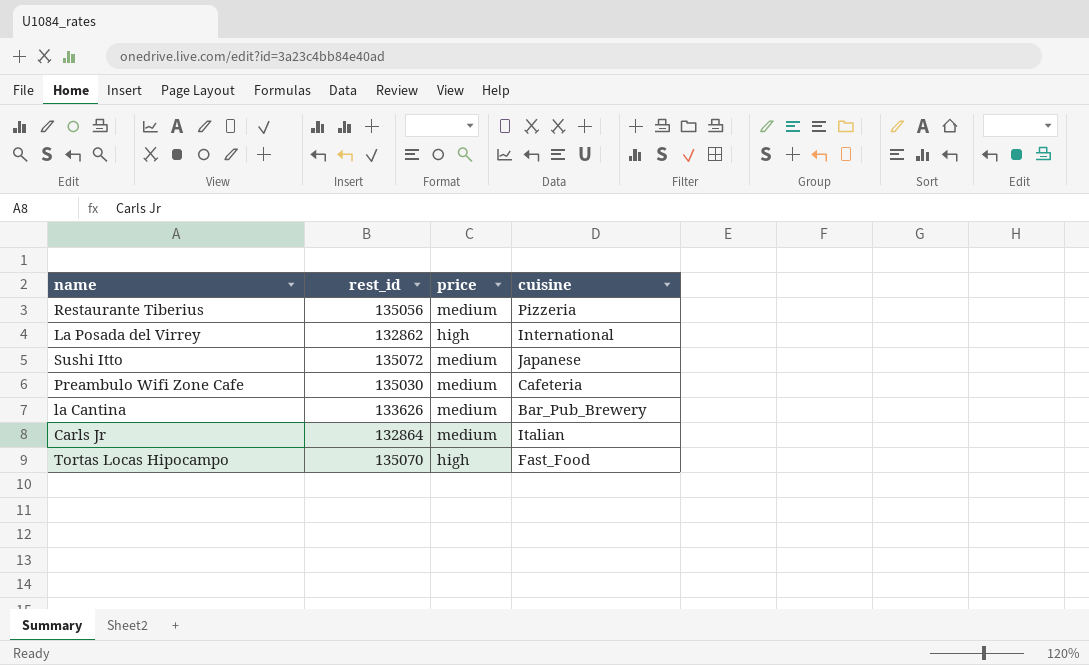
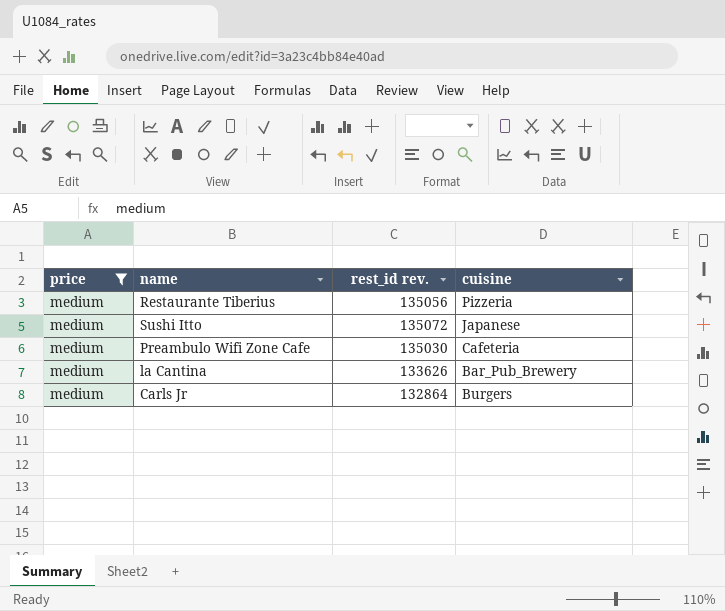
filter: none -> price = medium
column price | position: 3 -> 1
column name: rest_id -> rest_id rev.
Carls Jr | cuisine: Italian -> Burgers

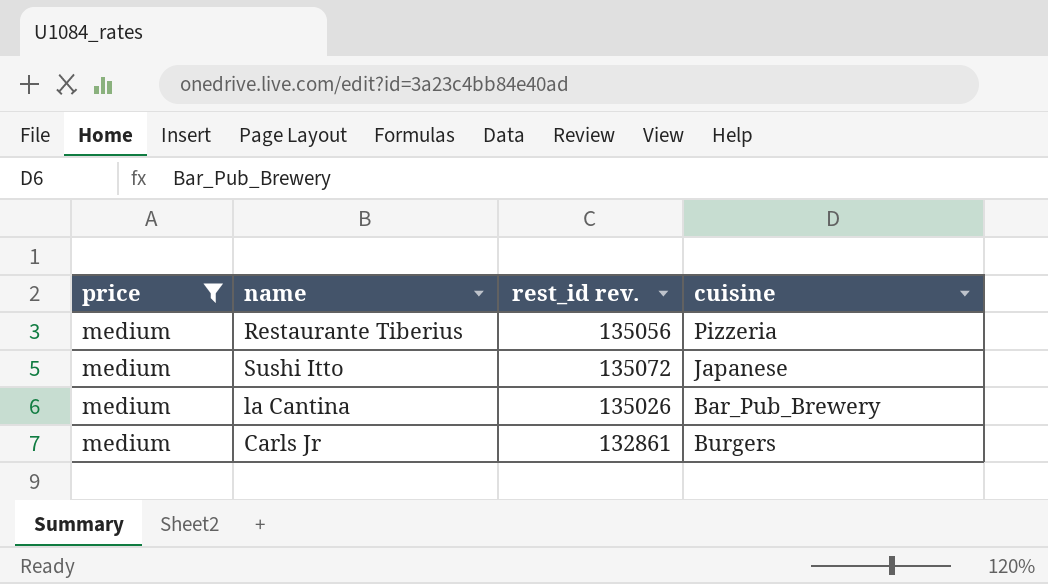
row Preambulo Wifi Zone Cafe: medium | 135030 | Cafeteria -> none
la Cantina | rest_id rev.: 133626 -> 135026
Carls Jr | rest_id rev.: 132864 -> 132861

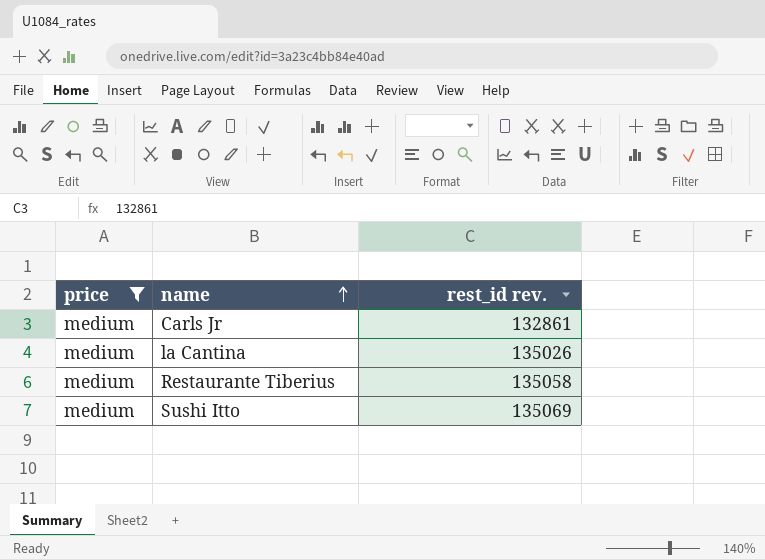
row order: none -> name ascending
column cuisine | position: 4 -> none
Restaurante Tiberius | rest_id rev.: 135056 -> 135058
Sushi Itto | rest_id rev.: 135072 -> 135069

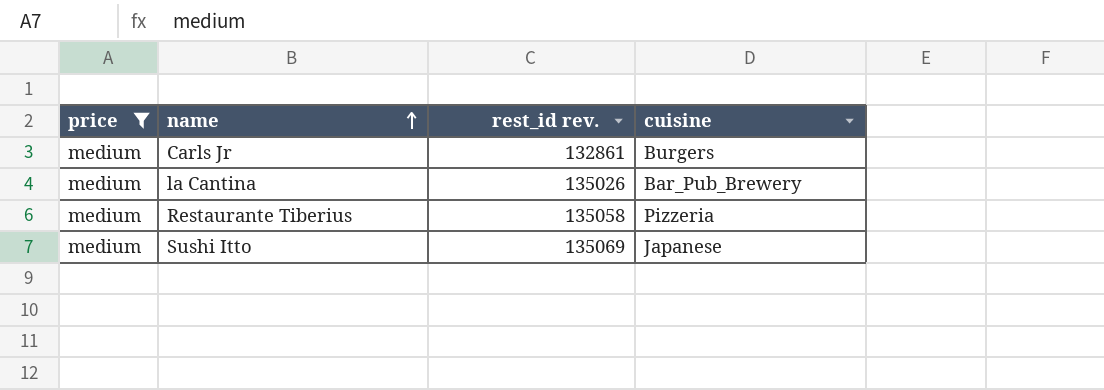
column cuisine | position: none -> 4

